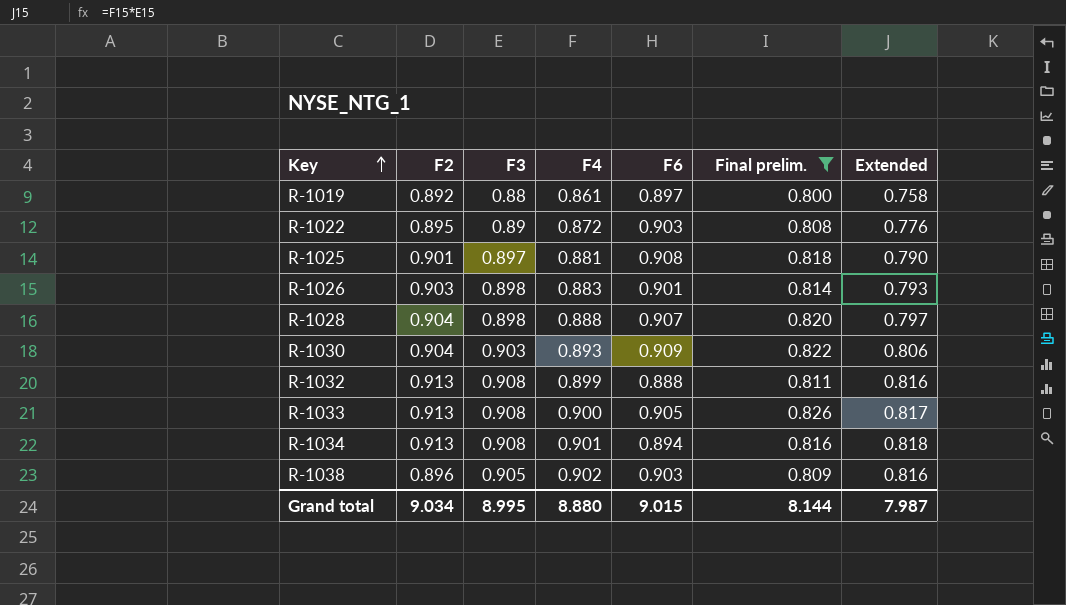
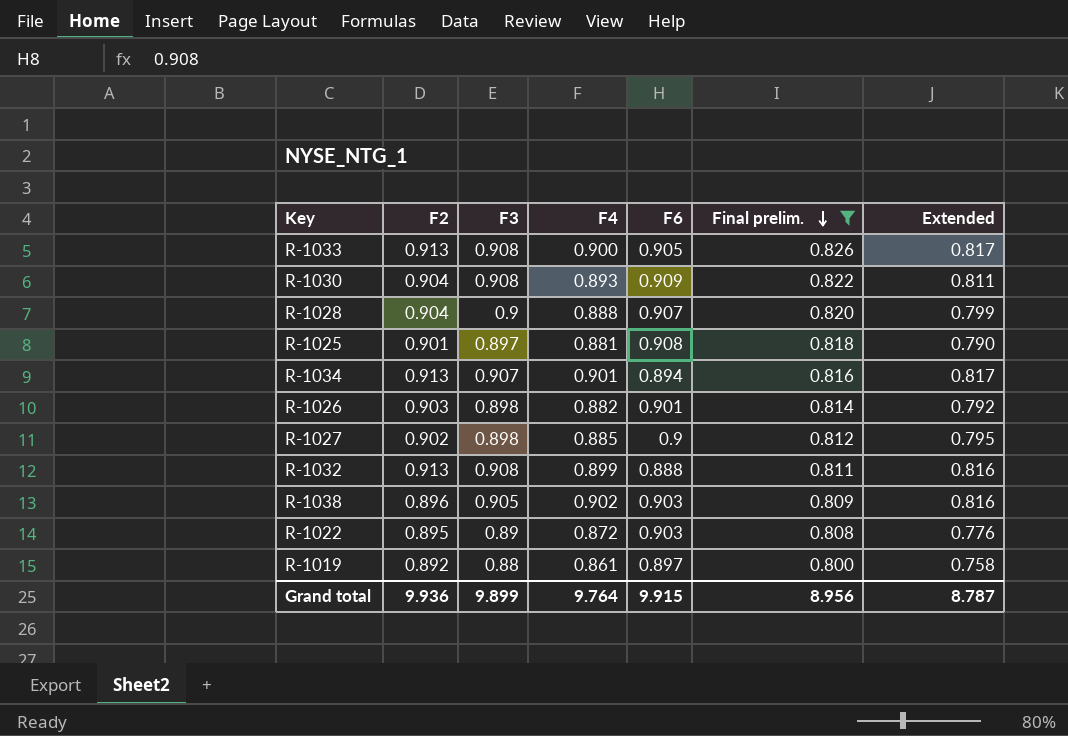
row order: Key ascending -> Final prelim. descending
R-1030 | F3: 0.903 -> 0.908
R-1030 | Extended: 0.806 -> 0.811
R-1028 | F3: 0.898 -> 0.9
R-1028 | Extended: 0.797 -> 0.799
R-1034 | F3: 0.908 -> 0.907
R-1034 | Extended: 0.818 -> 0.817
R-1026 | F4: 0.883 -> 0.882
R-1026 | Extended: 0.793 -> 0.792
row R-1027: none -> 0.902 | 0.898 | 0.885 | 0.9 | 0.812 | 0.795
Grand total | F2: 9.034 -> 9.936
Grand total | F3: 8.995 -> 9.899
Grand total | F4: 8.880 -> 9.764
Grand total | F6: 9.015 -> 9.915
Grand total | Final prelim.: 8.144 -> 8.956
Grand total | Extended: 7.987 -> 8.787

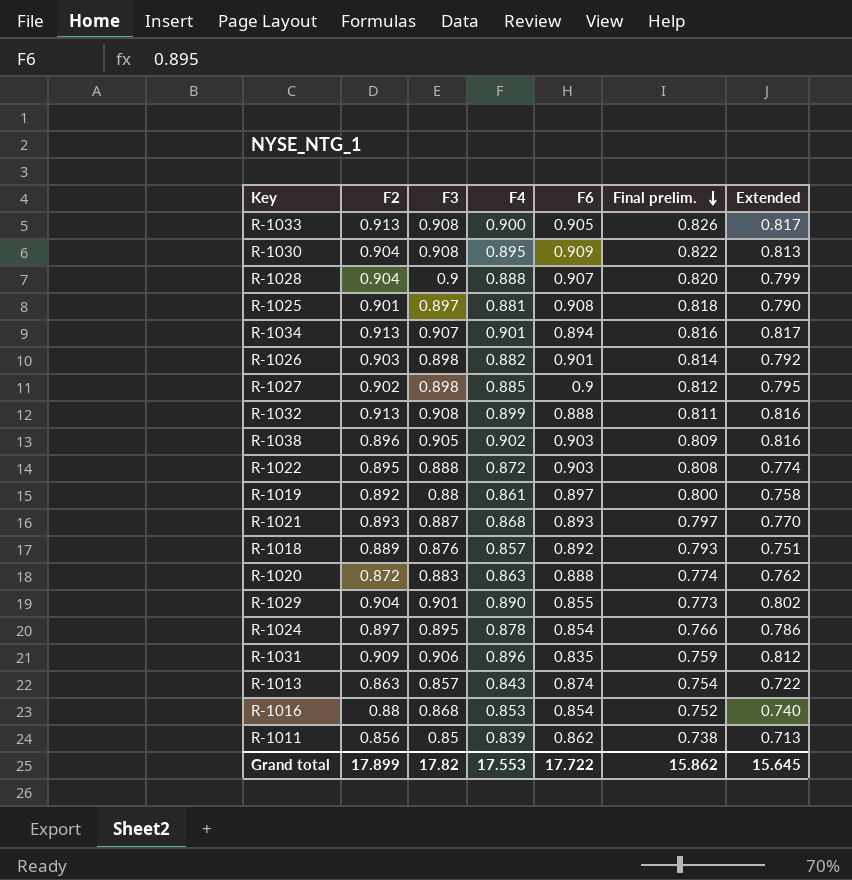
filter: Final prelim. >= 0.800 -> none
R-1030 | F4: 0.893 -> 0.895
R-1030 | Extended: 0.811 -> 0.813
R-1022 | F3: 0.89 -> 0.888
R-1022 | Extended: 0.776 -> 0.774
Grand total | F2: 9.936 -> 17.899
Grand total | F3: 9.899 -> 17.82
Grand total | F4: 9.764 -> 17.553
Grand total | F6: 9.915 -> 17.722
Grand total | Final prelim.: 8.956 -> 15.862
Grand total | Extended: 8.787 -> 15.645

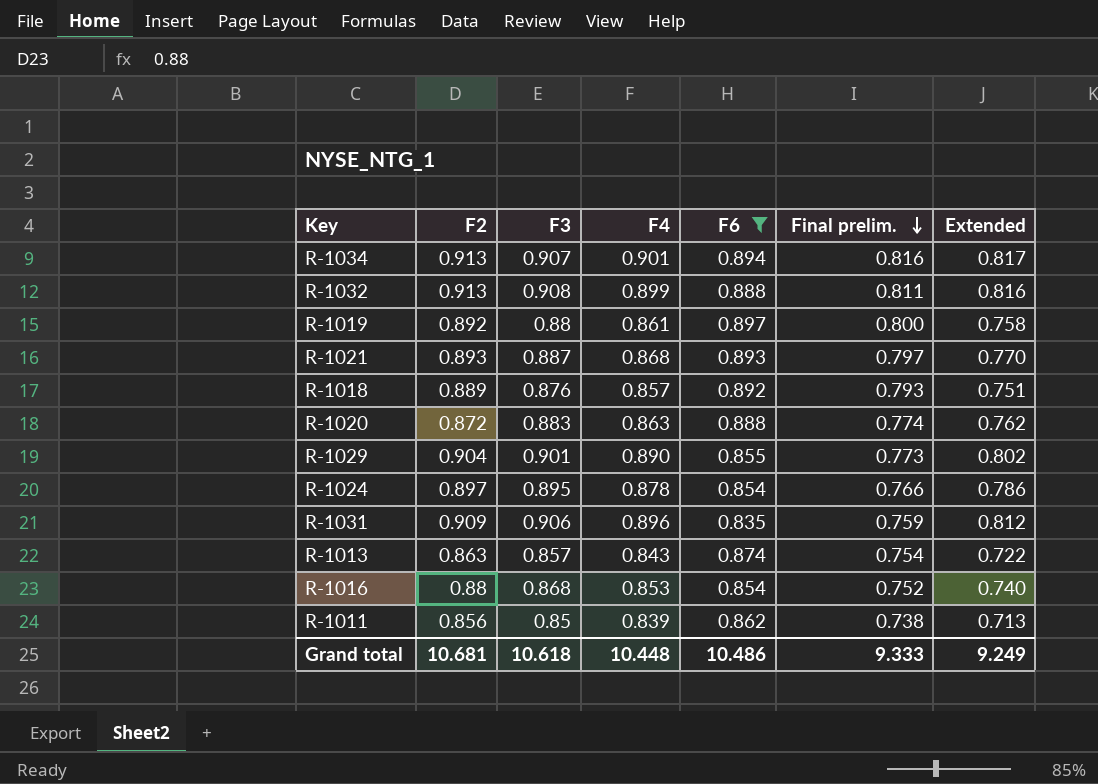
filter: none -> F6 <= 0.897
Grand total | F2: 17.899 -> 10.681
Grand total | F3: 17.82 -> 10.618
Grand total | F4: 17.553 -> 10.448
Grand total | F6: 17.722 -> 10.486
Grand total | Final prelim.: 15.862 -> 9.333
Grand total | Extended: 15.645 -> 9.249

